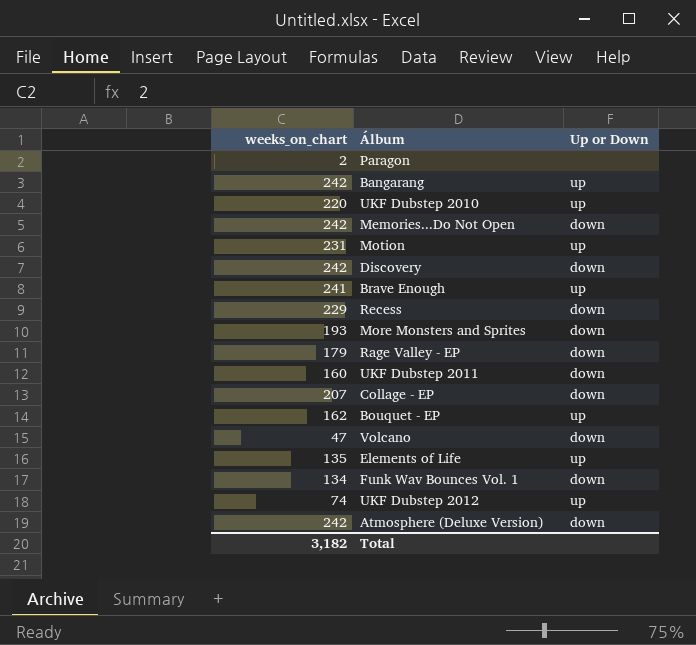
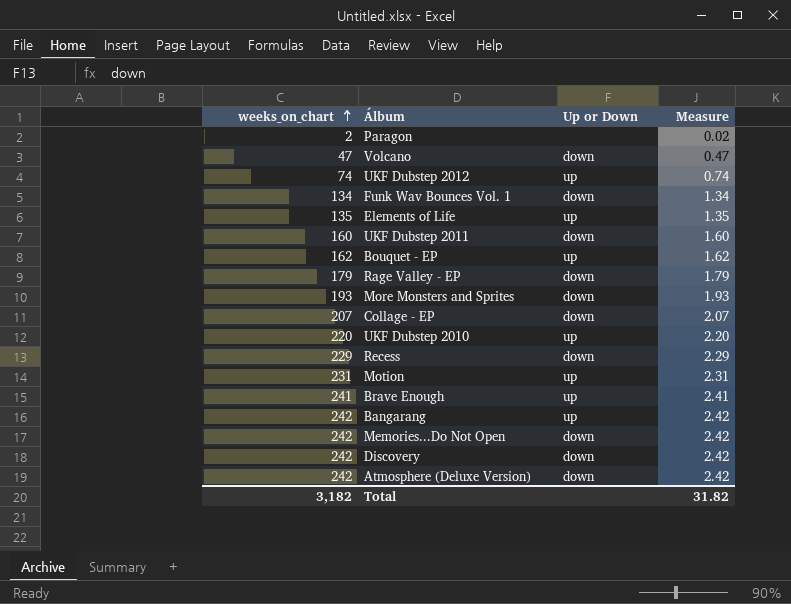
row order: none -> weeks_on_chart ascending
column Measure | formula: none -> [weeks_on_chart] * 0.01

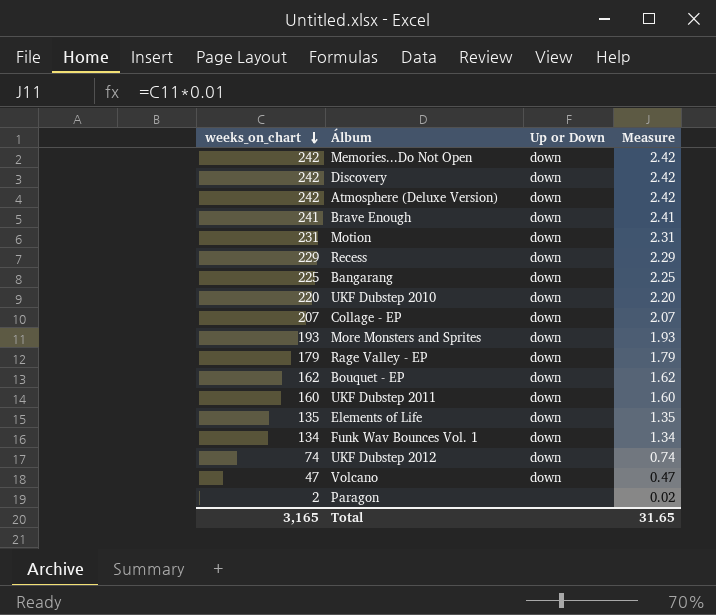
row order: weeks_on_chart ascending -> weeks_on_chart descending
Brave Enough | Up or Down: up -> down
Motion | Up or Down: up -> down
Bangarang | weeks_on_chart: 242 -> 225
Bangarang | Up or Down: up -> down
Bangarang | Measure: 2.42 -> 2.25
UKF Dubstep 2010 | Up or Down: up -> down
Bouquet - EP | Up or Down: up -> down
Elements of Life | Up or Down: up -> down
UKF Dubstep 2012 | Up or Down: up -> down
Total | weeks_on_chart: 3,182 -> 3,165
Total | Measure: 31.82 -> 31.65

